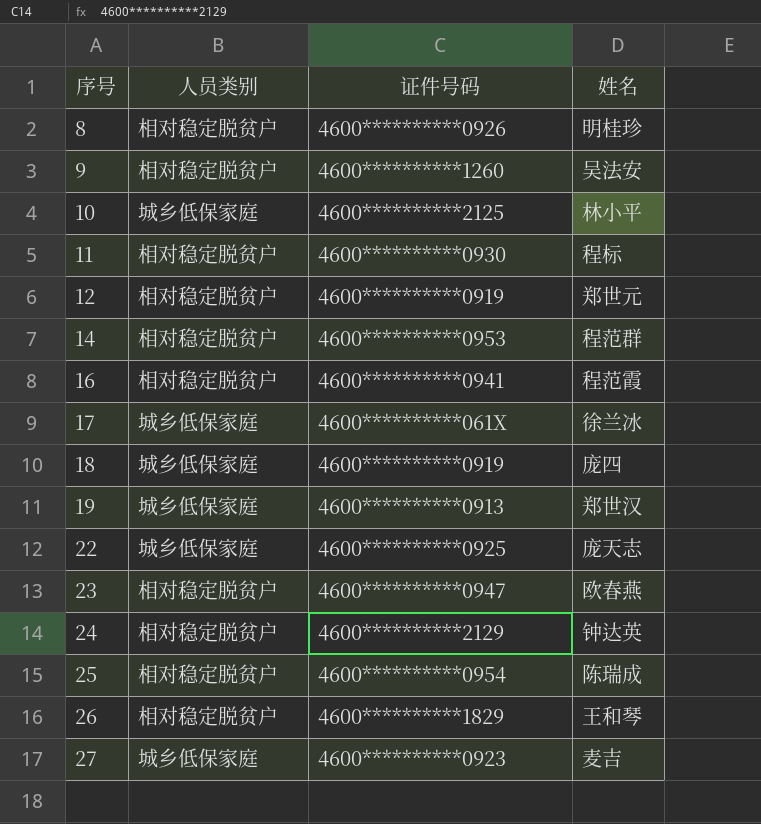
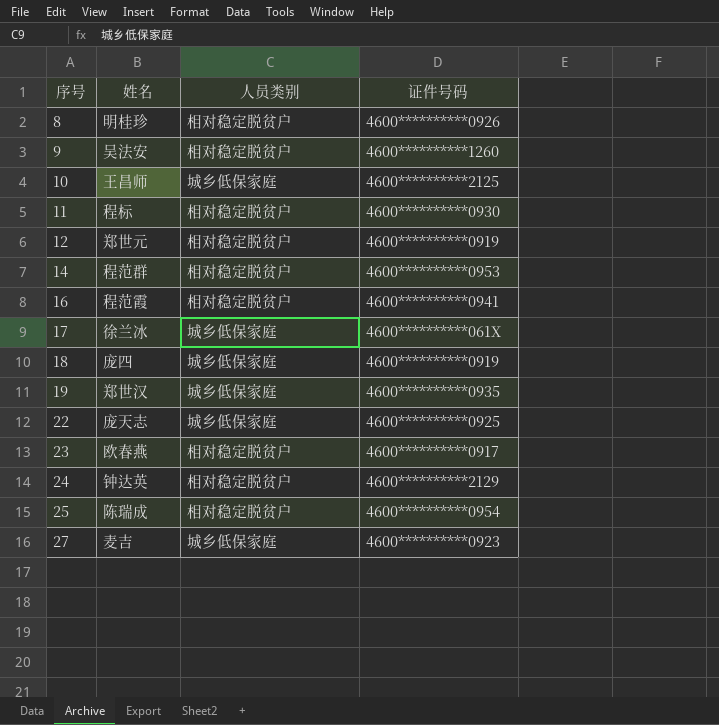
column 姓名 | position: 4 -> 2
row 26: 相对稳定脱贫户 | 4600**********1829 | 王和琴 -> none
10 | 姓名: 林小平 -> 王昌师
19 | 证件号码: 4600**********0913 -> 4600**********0935
23 | 证件号码: 4600**********0947 -> 4600**********0917

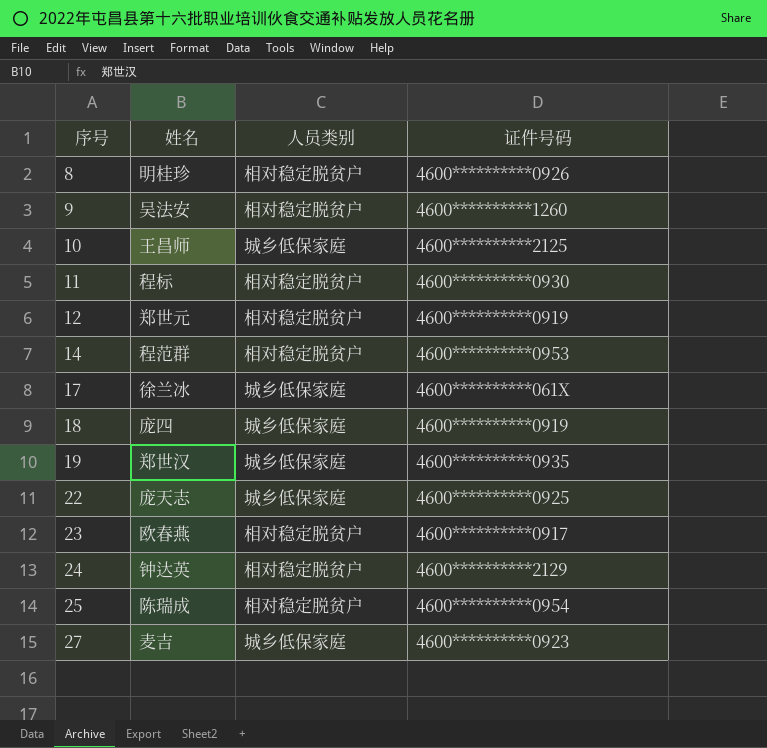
row 16: 程范霞 | 相对稳定脱贫户 | 4600**********0941 -> none

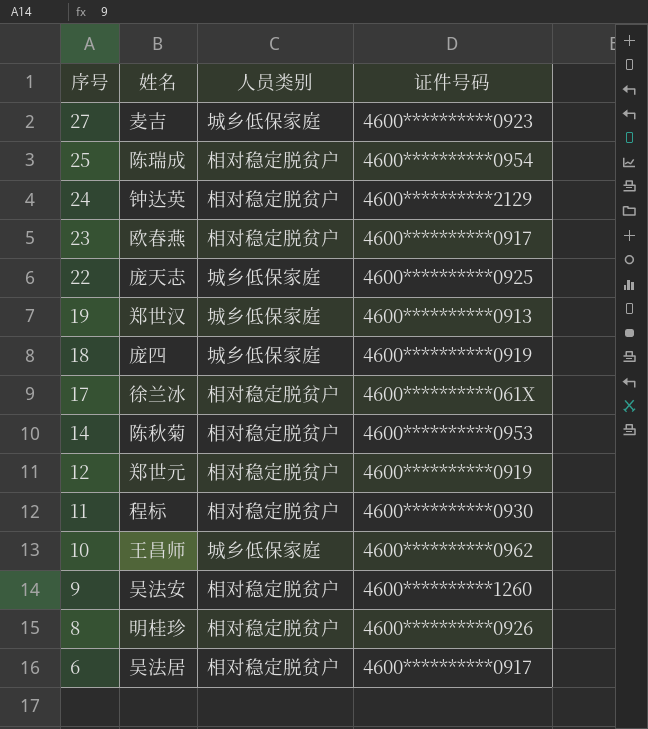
row order: 序号 ascending -> 序号 descending
19 | 证件号码: 4600**********0935 -> 4600**********0913
17 | 人员类别: 城乡低保家庭 -> 相对稳定脱贫户
14 | 姓名: 程范群 -> 陈秋菊
10 | 证件号码: 4600**********2125 -> 4600**********0962
row 6: none -> 吴法居 | 相对稳定脱贫户 | 4600**********0917

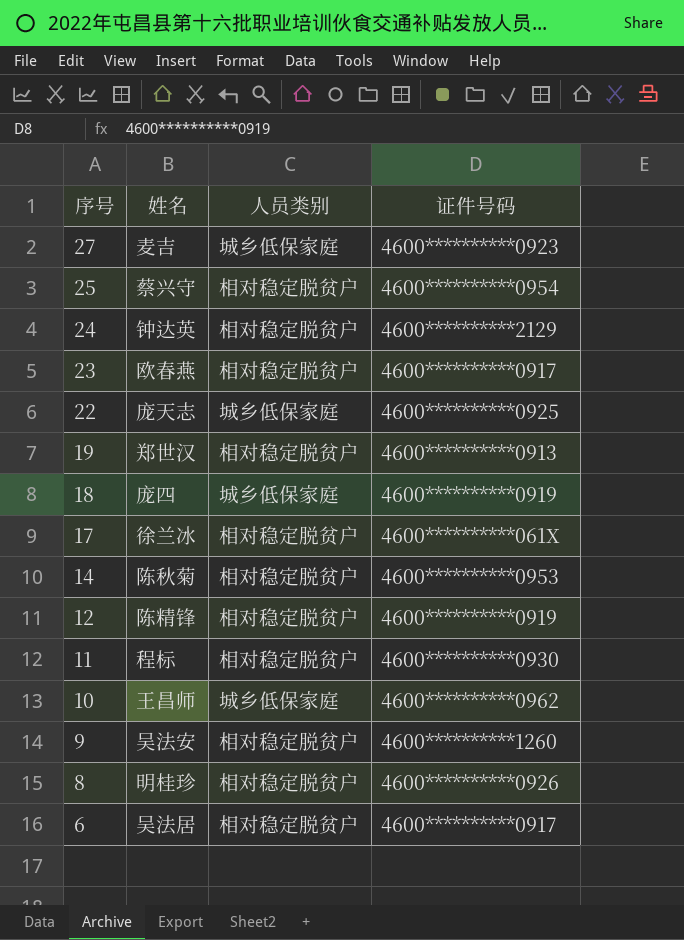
25 | 姓名: 陈瑞成 -> 蔡兴守
19 | 人员类别: 城乡低保家庭 -> 相对稳定脱贫户
12 | 姓名: 郑世元 -> 陈精锋

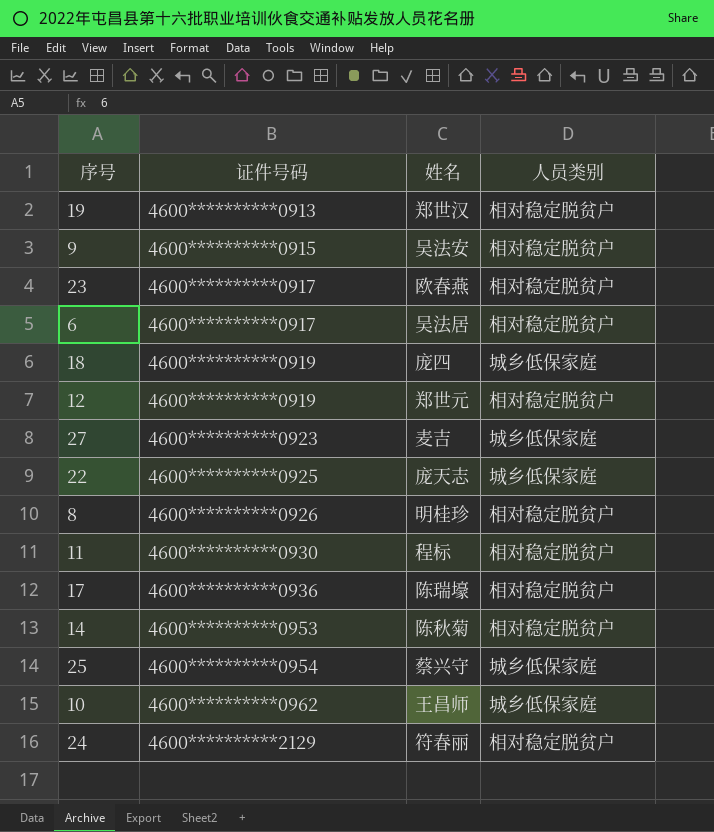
row order: 序号 descending -> 证件号码 ascending
column 证件号码 | position: 4 -> 2
9 | 证件号码: 4600**********1260 -> 4600**********0915
12 | 姓名: 陈精锋 -> 郑世元
17 | 证件号码: 4600**********061X -> 4600**********0936
17 | 姓名: 徐兰冰 -> 陈瑞壕
25 | 人员类别: 相对稳定脱贫户 -> 城乡低保家庭
24 | 姓名: 钟达英 -> 符春丽

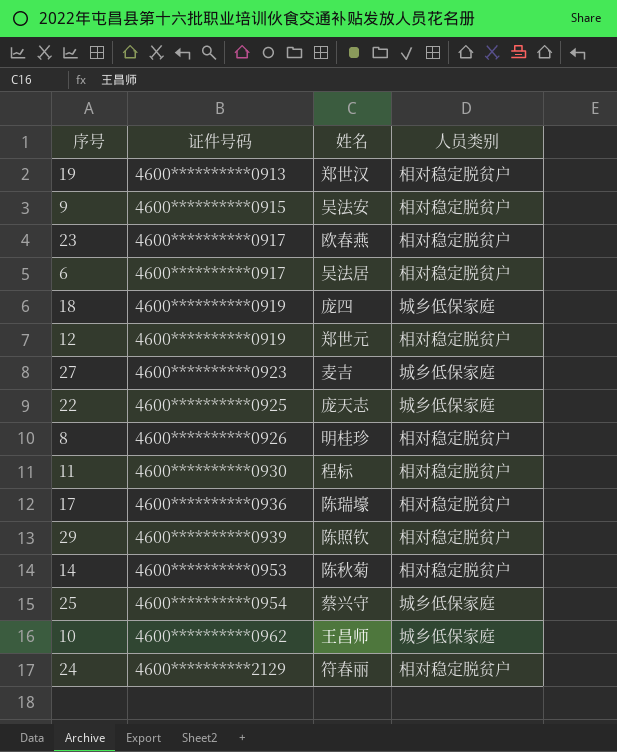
row 29: none -> 4600**********0939 | 陈照钦 | 相对稳定脱贫户

